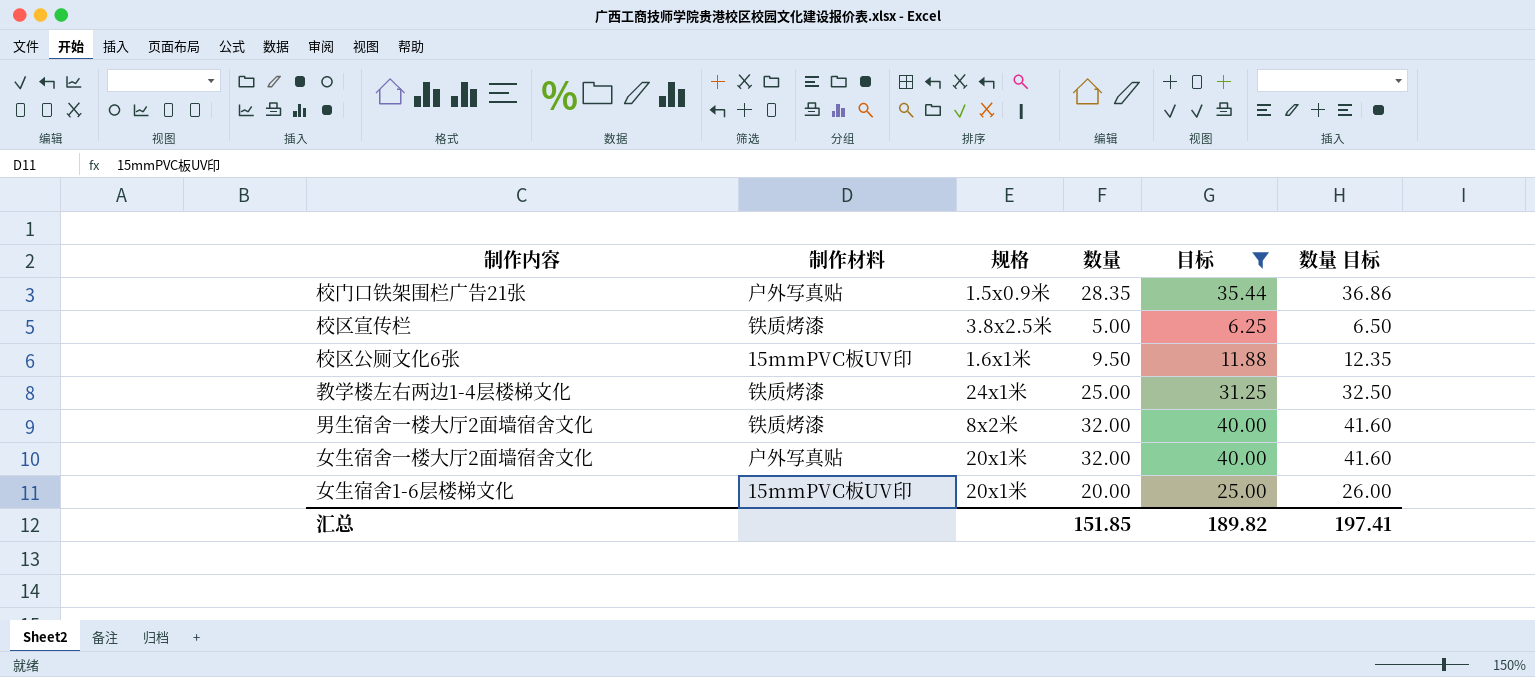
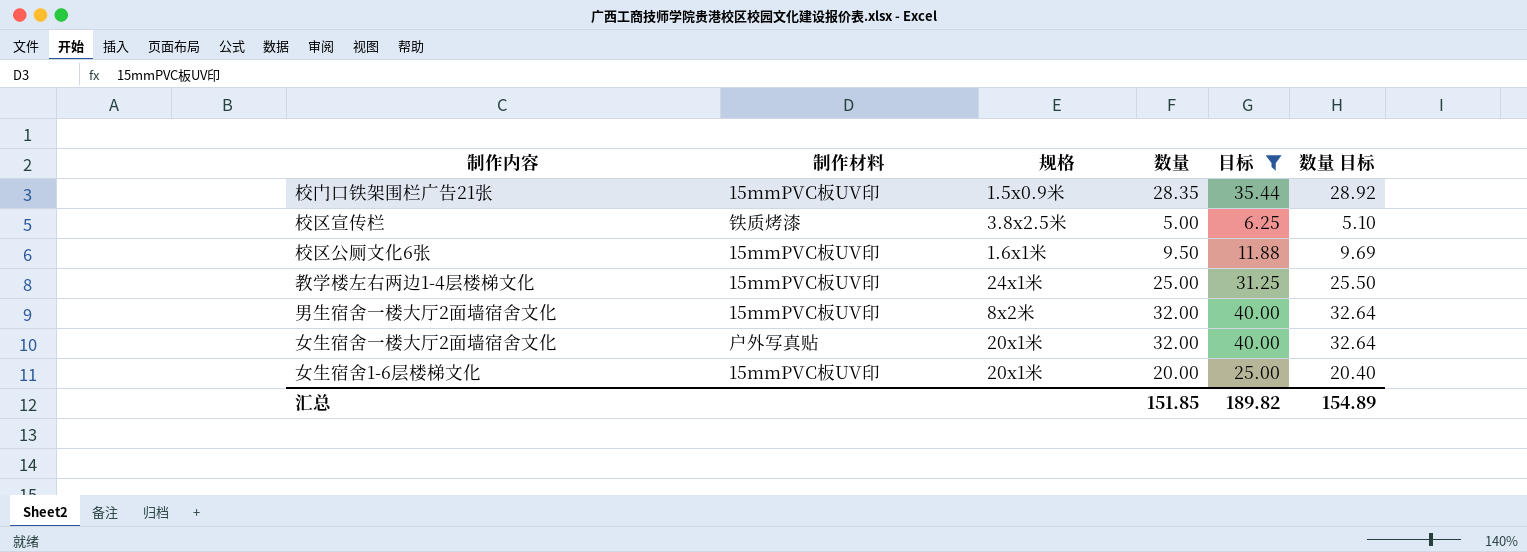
column 数量 目标 | formula: [数量] * 1.3 -> [数量] * 1.02
校门口铁架围栏广告21张 | 制作材料: 户外写真贴 -> 15mmPVC板UV印
教学楼左右两边1-4层楼梯文化 | 制作材料: 铁质烤漆 -> 15mmPVC板UV印
男生宿舍一楼大厅2面墙宿舍文化 | 制作材料: 铁质烤漆 -> 15mmPVC板UV印
汇总 | 数量 目标: 197.41 -> 154.89

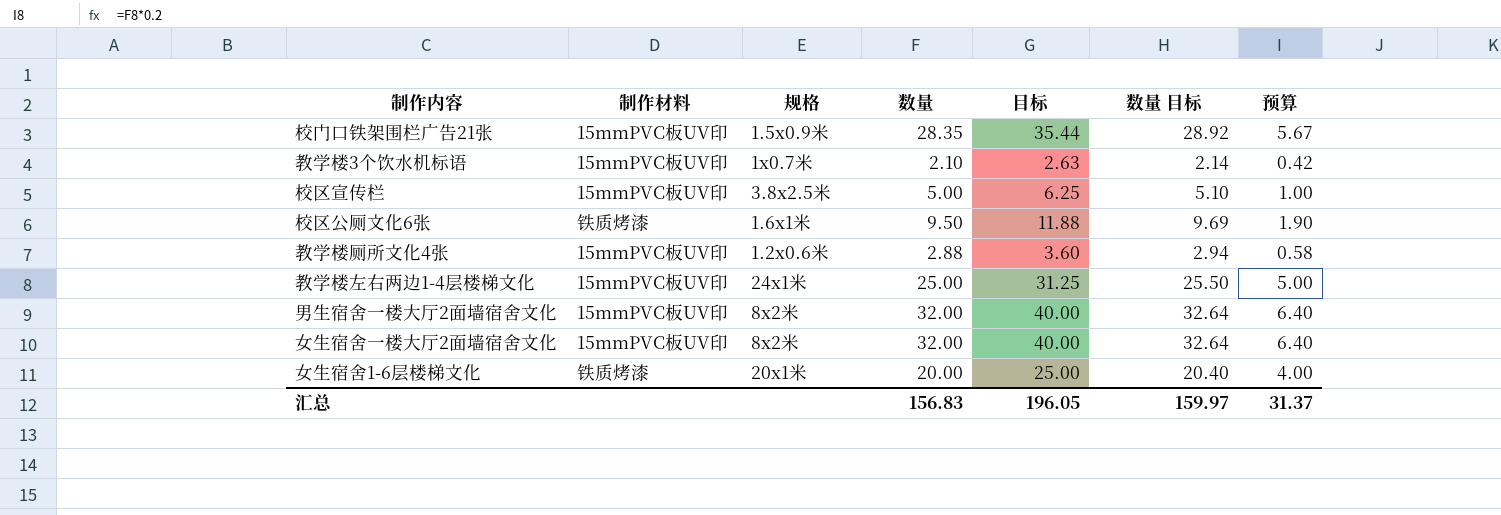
filter: 目标 >= 6.25 -> none
column 预算 | formula: none -> [数量] * 0.2
校区宣传栏 | 制作材料: 铁质烤漆 -> 15mmPVC板UV印
校区公厕文化6张 | 制作材料: 15mmPVC板UV印 -> 铁质烤漆
女生宿舍一楼大厅2面墙宿舍文化 | 制作材料: 户外写真贴 -> 15mmPVC板UV印
女生宿舍一楼大厅2面墙宿舍文化 | 规格: 20x1米 -> 8x2米
女生宿舍1-6层楼梯文化 | 制作材料: 15mmPVC板UV印 -> 铁质烤漆
汇总 | 数量: 151.85 -> 156.83
汇总 | 目标: 189.82 -> 196.05
汇总 | 数量 目标: 154.89 -> 159.97

